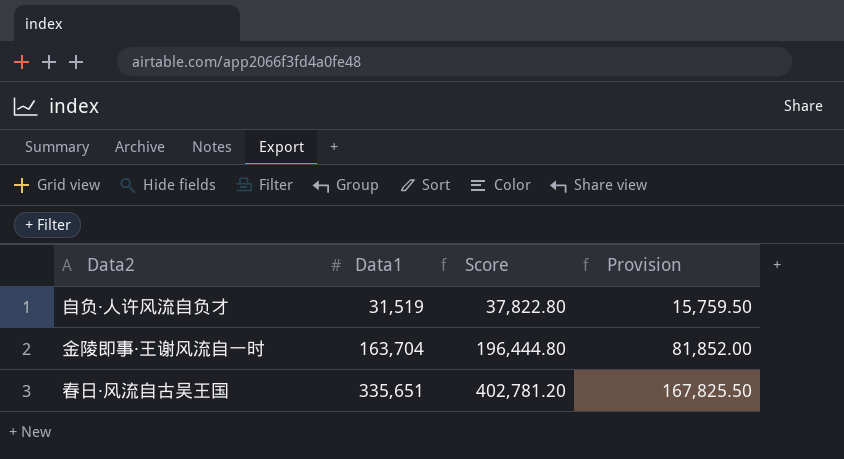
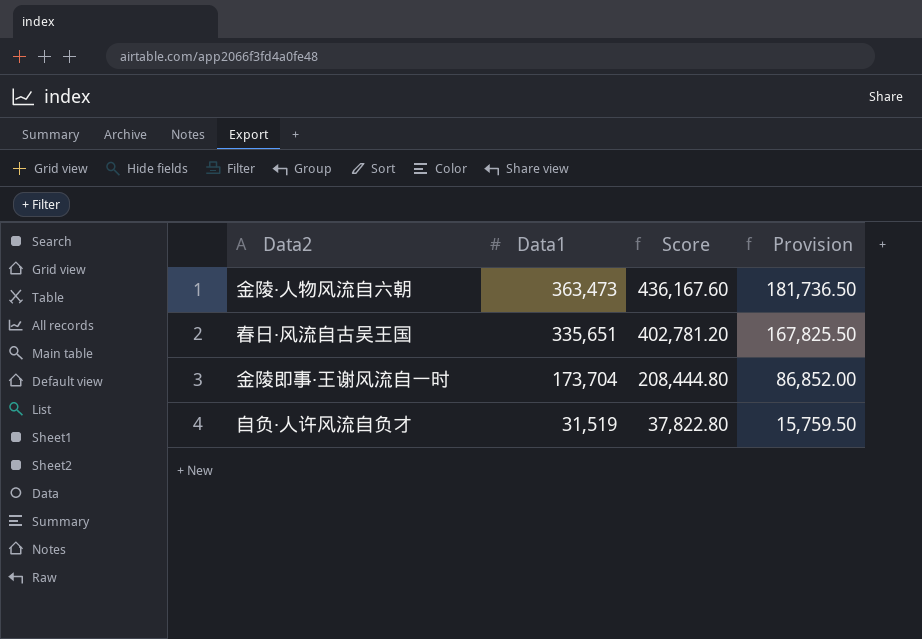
row order: Data1 ascending -> Data1 descending
row 金陵·人物风流自六朝: none -> 363,473 | 436,167.60 | 181,736.50
金陵即事·王谢风流自一时 | Data1: 163,704 -> 173,704
金陵即事·王谢风流自一时 | Score: 196,444.80 -> 208,444.80
金陵即事·王谢风流自一时 | Provision: 81,852.00 -> 86,852.00

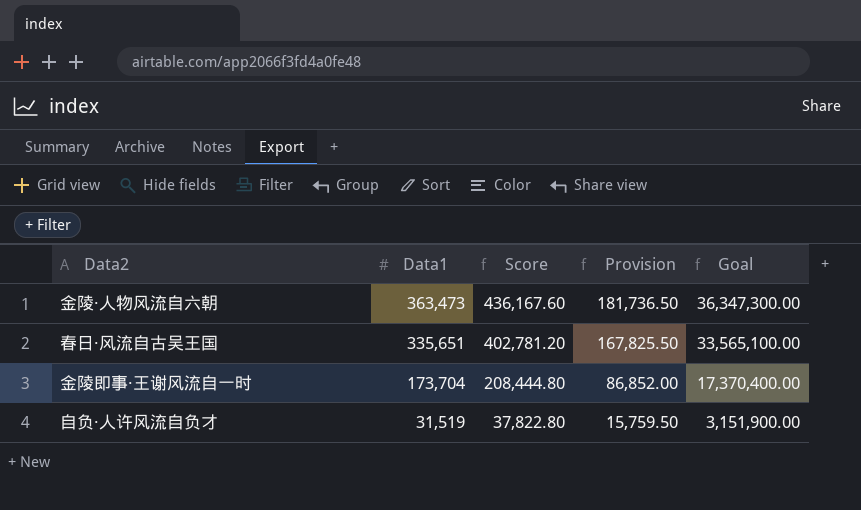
column Goal | formula: none -> [Data1] * 100

